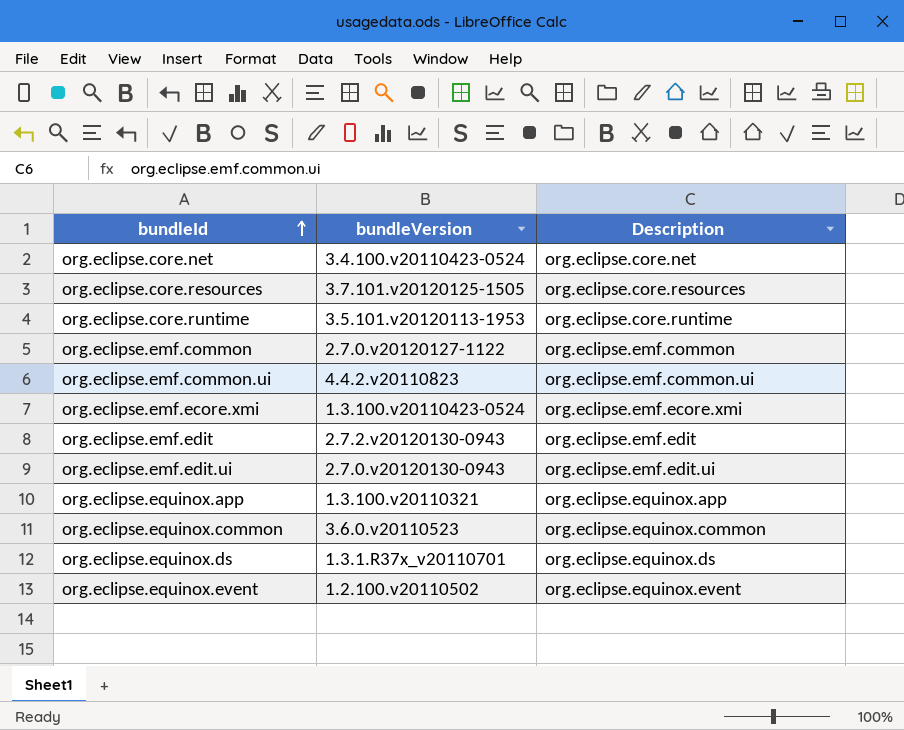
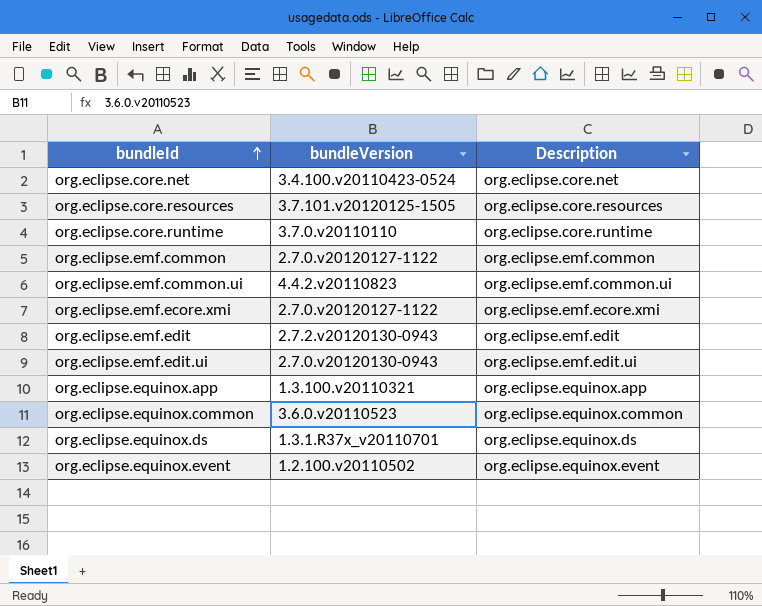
org.eclipse.core.runtime | bundleVersion: 3.5.101.v20120113-1953 -> 3.7.0.v20110110
org.eclipse.emf.ecore.xmi | bundleVersion: 1.3.100.v20110423-0524 -> 2.7.0.v20120127-1122

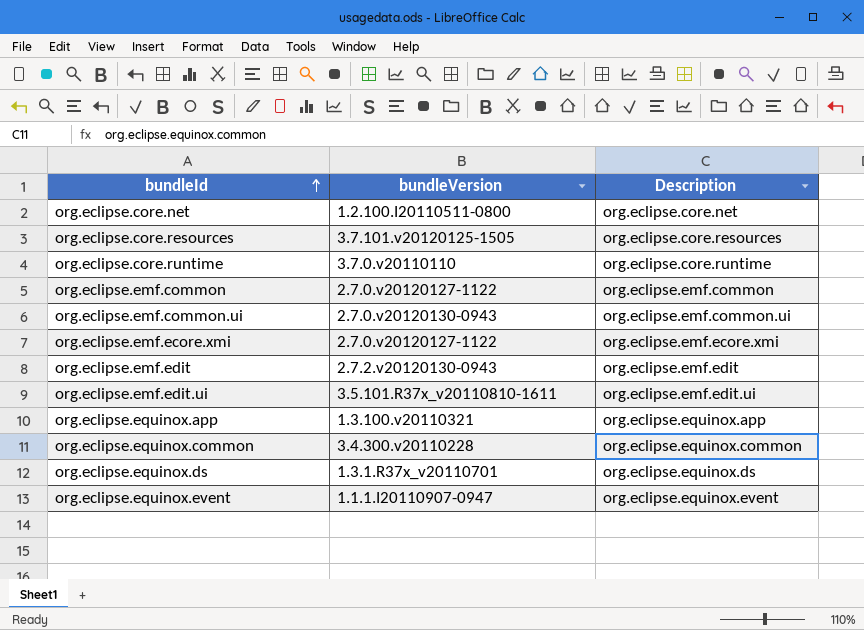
org.eclipse.core.net | bundleVersion: 3.4.100.v20110423-0524 -> 1.2.100.I20110511-0800
org.eclipse.emf.common.ui | bundleVersion: 4.4.2.v20110823 -> 2.7.0.v20120130-0943
org.eclipse.emf.edit.ui | bundleVersion: 2.7.0.v20120130-0943 -> 3.5.101.R37x_v20110810-1611
org.eclipse.equinox.common | bundleVersion: 3.6.0.v20110523 -> 3.4.300.v20110228
org.eclipse.equinox.event | bundleVersion: 1.2.100.v20110502 -> 1.1.1.I20110907-0947

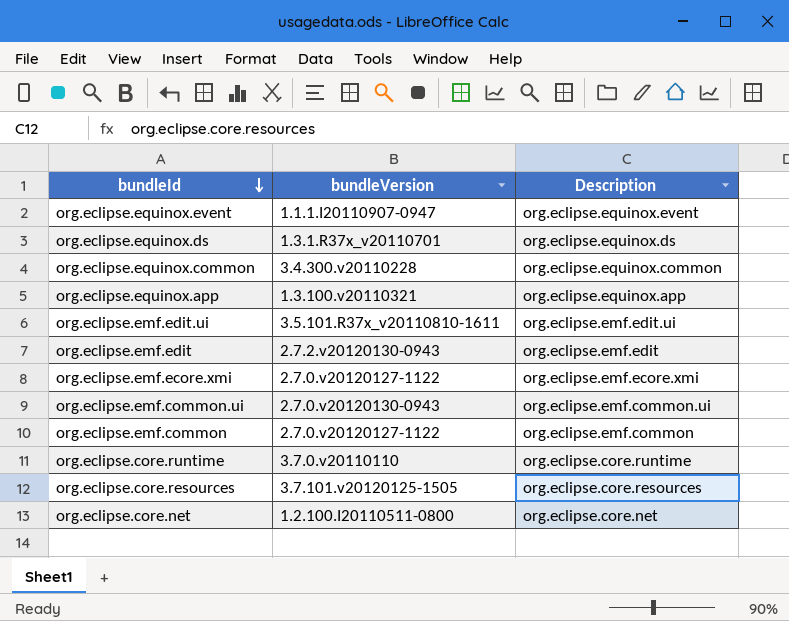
row order: bundleId ascending -> bundleId descending

